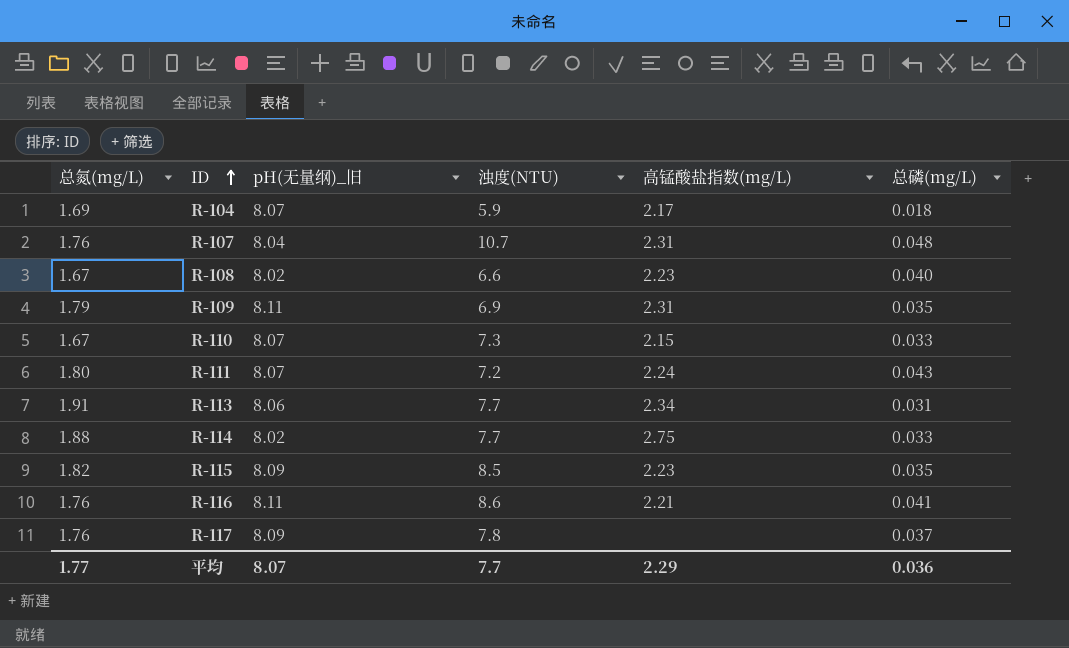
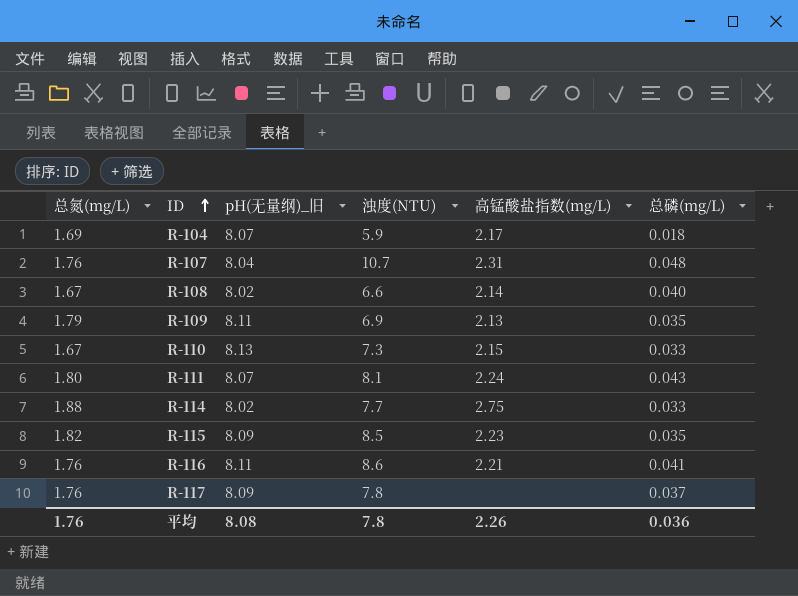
row R-113: 1.91 | 8.06 | 7.7 | 2.34 | 0.031 -> none
R-108 | 高锰酸盐指数(mg/L): 2.23 -> 2.14
R-109 | 高锰酸盐指数(mg/L): 2.31 -> 2.13
R-110 | pH(无量纲)_旧: 8.07 -> 8.13
R-111 | 浊度(NTU): 7.2 -> 8.1
平均 | 总氮(mg/L): 1.77 -> 1.76
平均 | pH(无量纲)_旧: 8.07 -> 8.08
平均 | 浊度(NTU): 7.7 -> 7.8
平均 | 高锰酸盐指数(mg/L): 2.29 -> 2.26

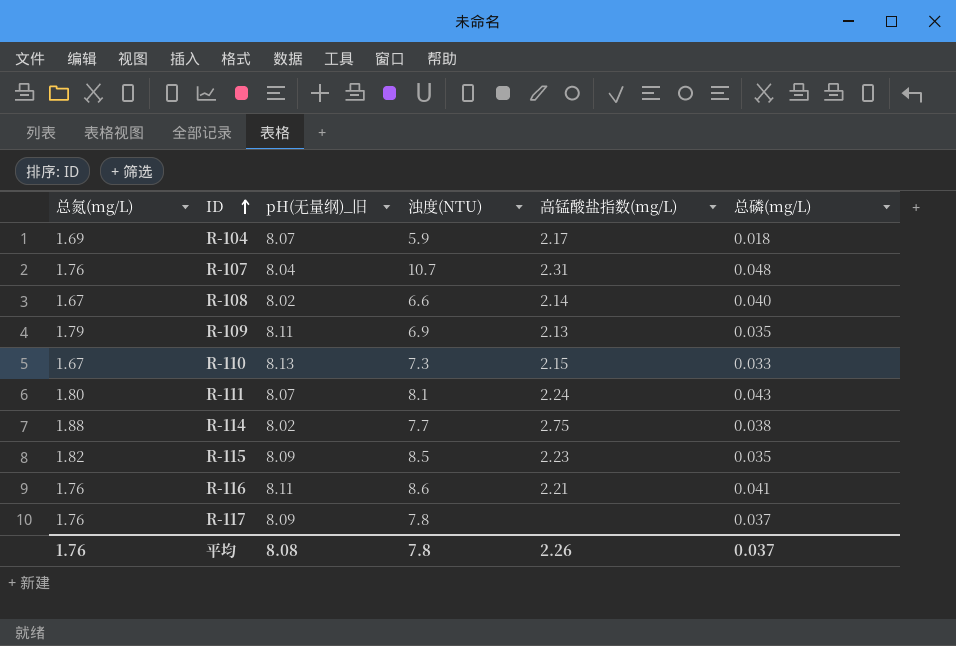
R-114 | 总磷(mg/L): 0.033 -> 0.038
平均 | 总磷(mg/L): 0.036 -> 0.037

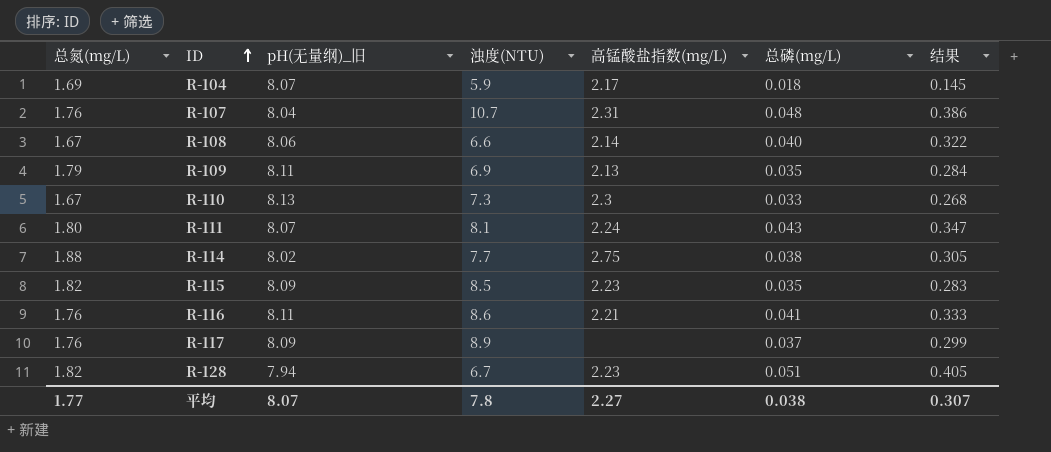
column 结果 | formula: none -> [pH(无量纲)_旧] * [总磷(mg/L)]
R-108 | pH(无量纲)_旧: 8.02 -> 8.06
R-110 | 高锰酸盐指数(mg/L): 2.15 -> 2.3
R-117 | 浊度(NTU): 7.8 -> 8.9
row R-128: none -> 1.82 | 7.94 | 6.7 | 2.23 | 0.051 | 0.405
平均 | 总氮(mg/L): 1.76 -> 1.77
平均 | pH(无量纲)_旧: 8.08 -> 8.07
平均 | 高锰酸盐指数(mg/L): 2.26 -> 2.27
平均 | 总磷(mg/L): 0.037 -> 0.038

